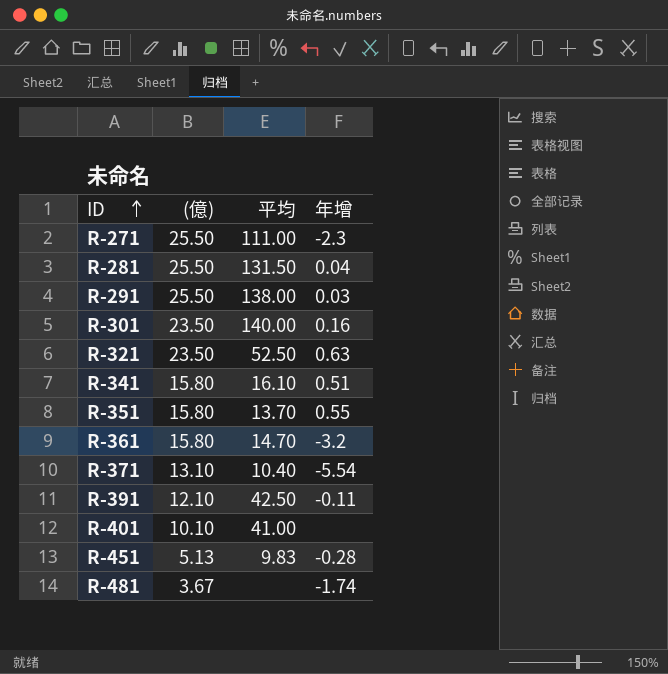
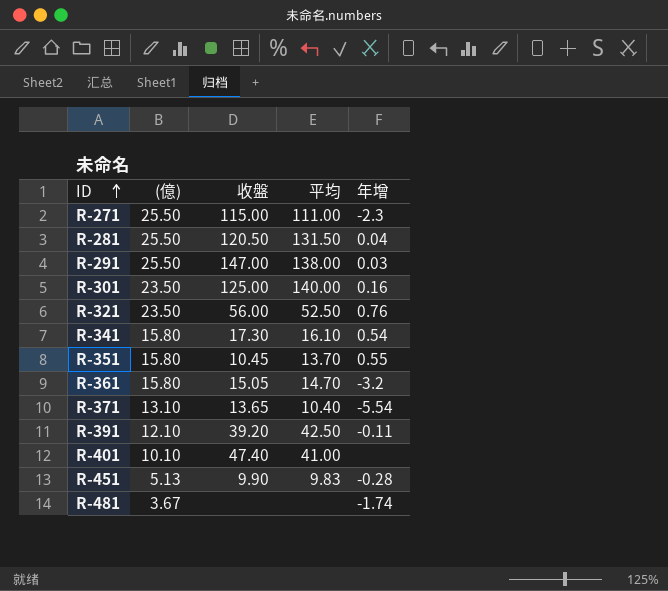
column 收盤 | position: none -> 3
R-321 | 年增: 0.63 -> 0.76
R-341 | 年增: 0.51 -> 0.54

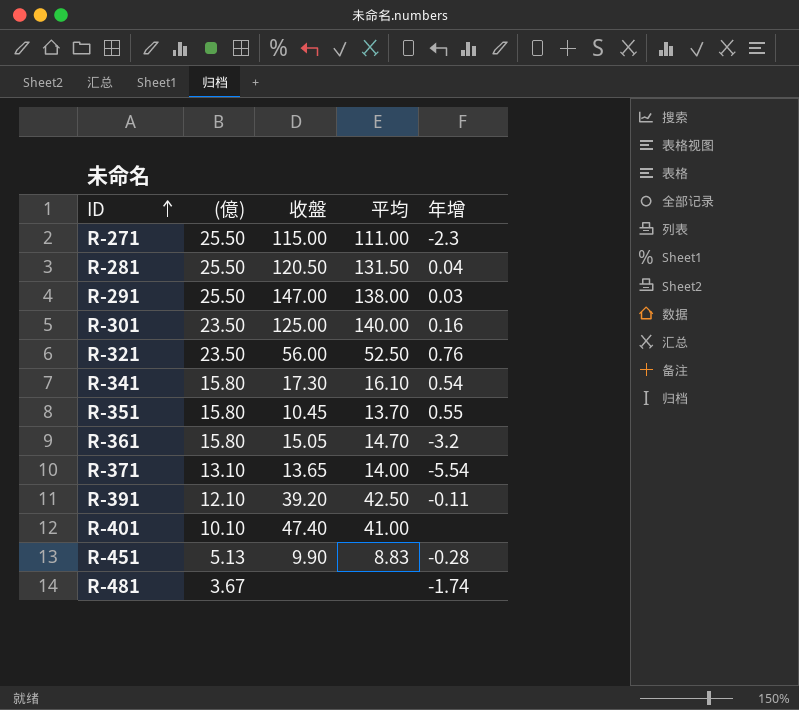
R-371 | 平均: 10.40 -> 14.00
R-451 | 平均: 9.83 -> 8.83

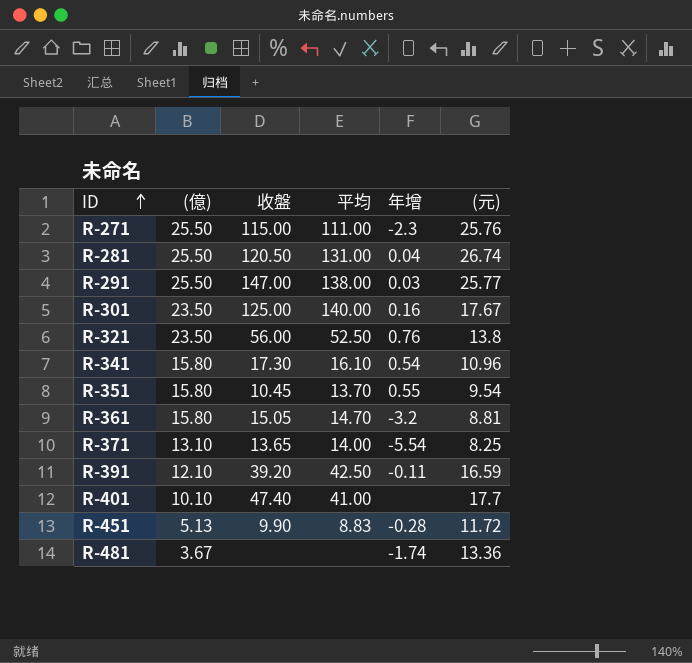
column (元) | position: none -> 6
R-281 | 平均: 131.50 -> 131.00

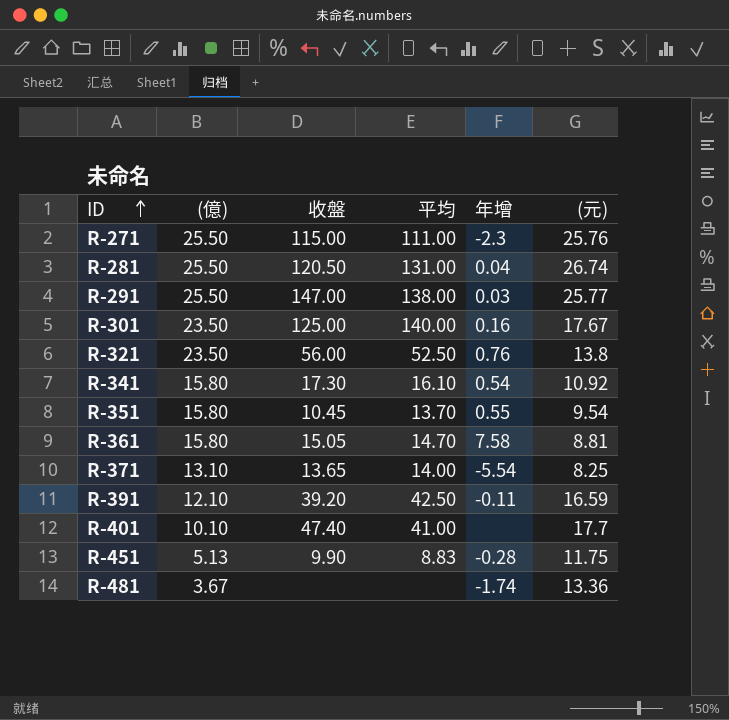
R-341 | (元): 10.96 -> 10.92
R-361 | 年增: -3.2 -> 7.58
R-451 | (元): 11.72 -> 11.75

